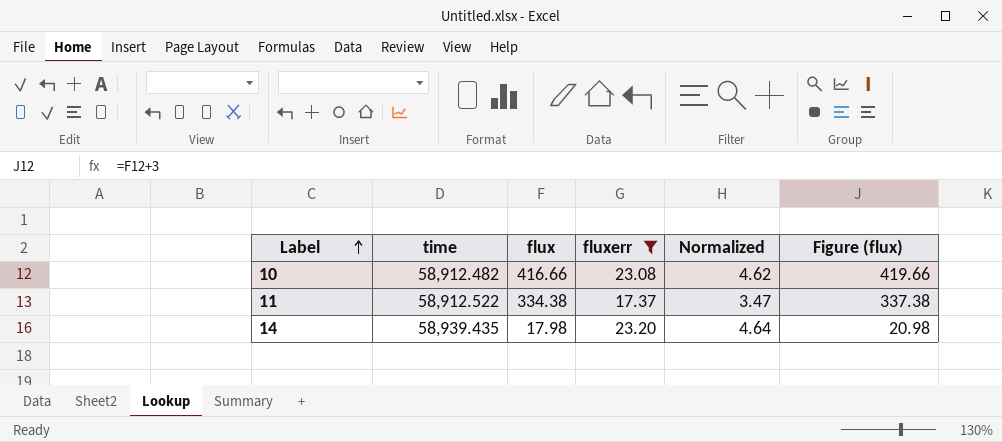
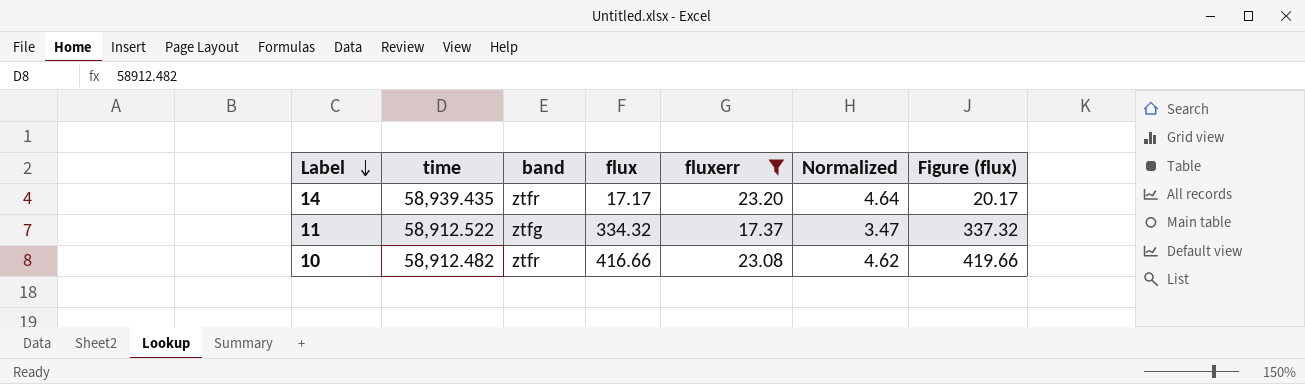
row order: Label ascending -> Label descending
column band | position: none -> 3
14 | flux: 17.98 -> 17.17
14 | Figure (flux): 20.98 -> 20.17
11 | flux: 334.38 -> 334.32
11 | Figure (flux): 337.38 -> 337.32

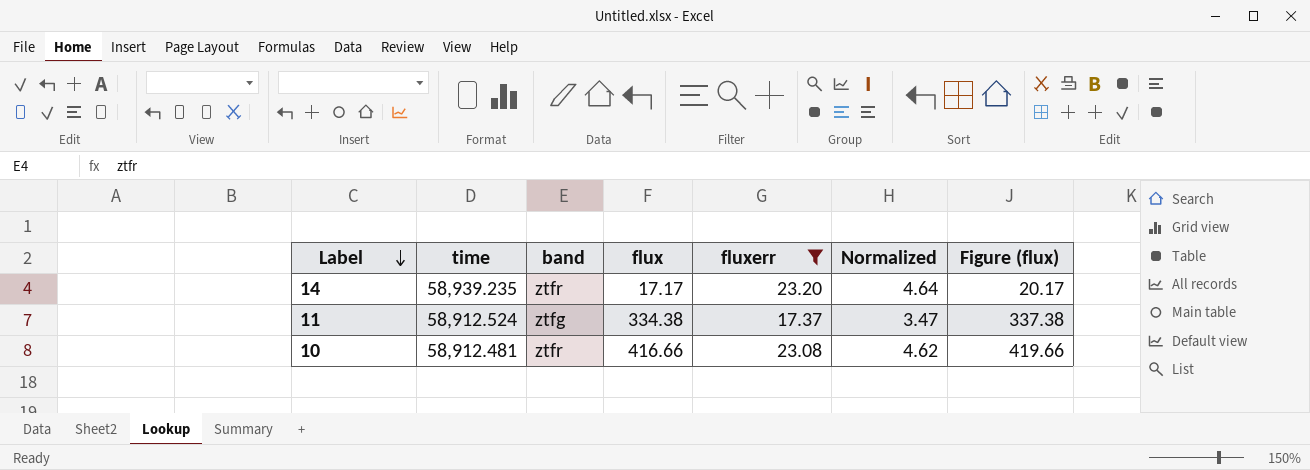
14 | time: 58,939.435 -> 58,939.235
11 | time: 58,912.522 -> 58,912.524
11 | flux: 334.32 -> 334.38
11 | Figure (flux): 337.32 -> 337.38
10 | time: 58,912.482 -> 58,912.481

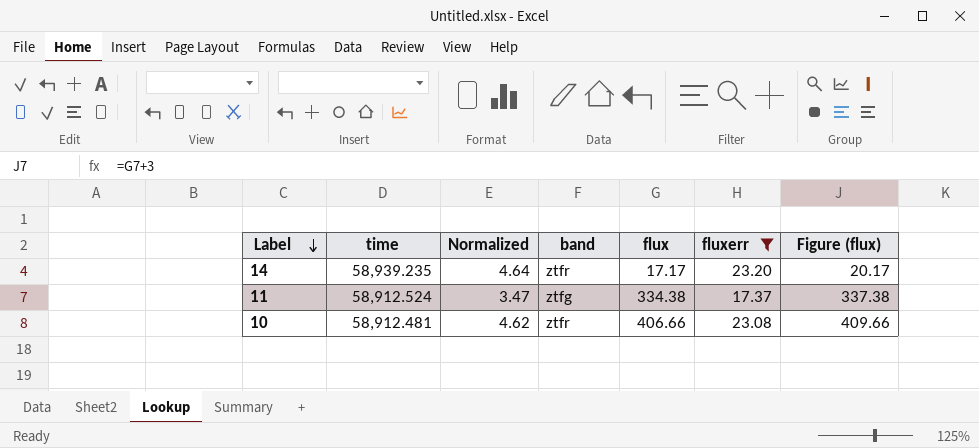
column Normalized | position: 6 -> 3
10 | flux: 416.66 -> 406.66
10 | Figure (flux): 419.66 -> 409.66

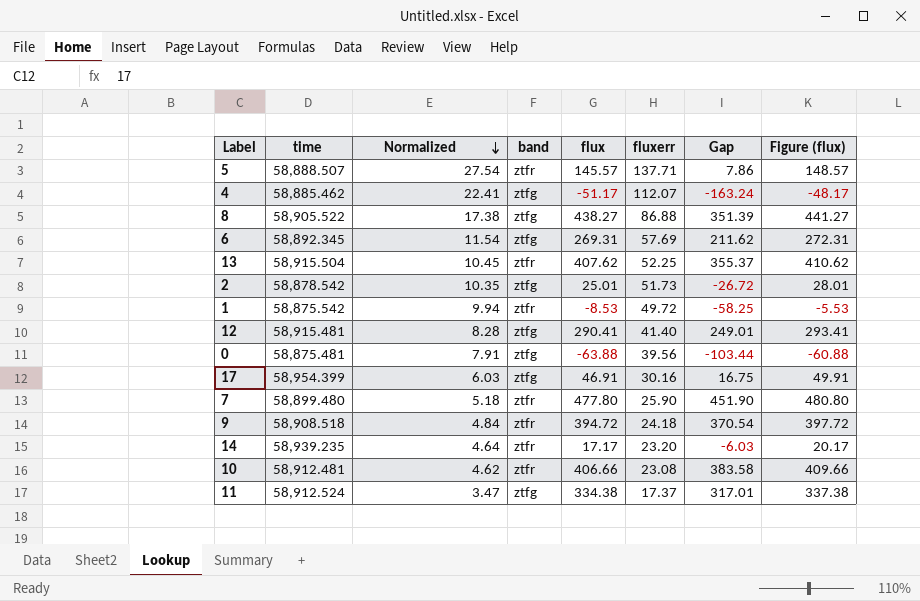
filter: fluxerr <= 23.20 -> none
row order: Label descending -> Normalized descending
column Gap | formula: none -> [flux] - [fluxerr]

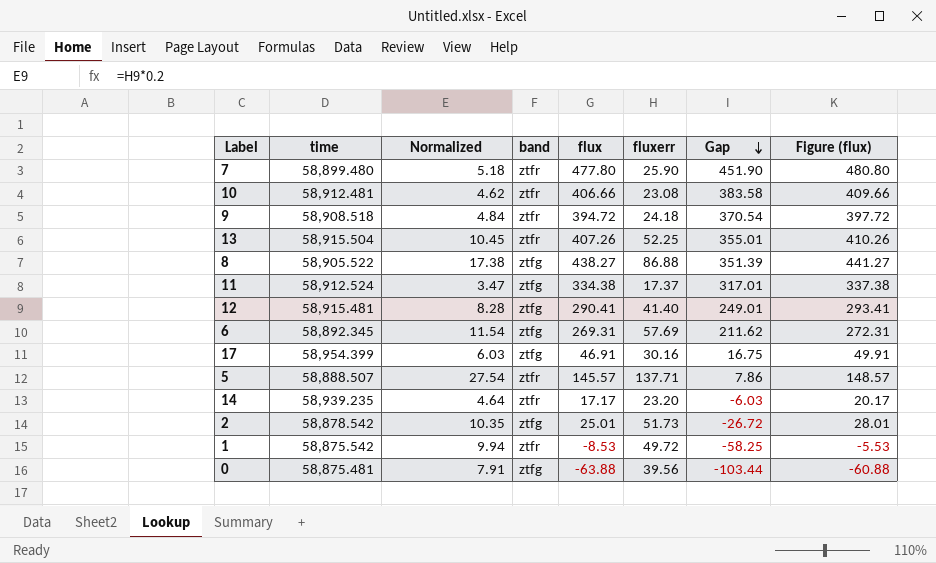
row order: Normalized descending -> Gap descending
row 4: 58,885.462 | 22.41 | ztfg | -51.17 | 112.07 | -163.24 | -48.17 -> none
13 | flux: 407.62 -> 407.26
13 | Gap: 355.37 -> 355.01
13 | Figure (flux): 410.62 -> 410.26

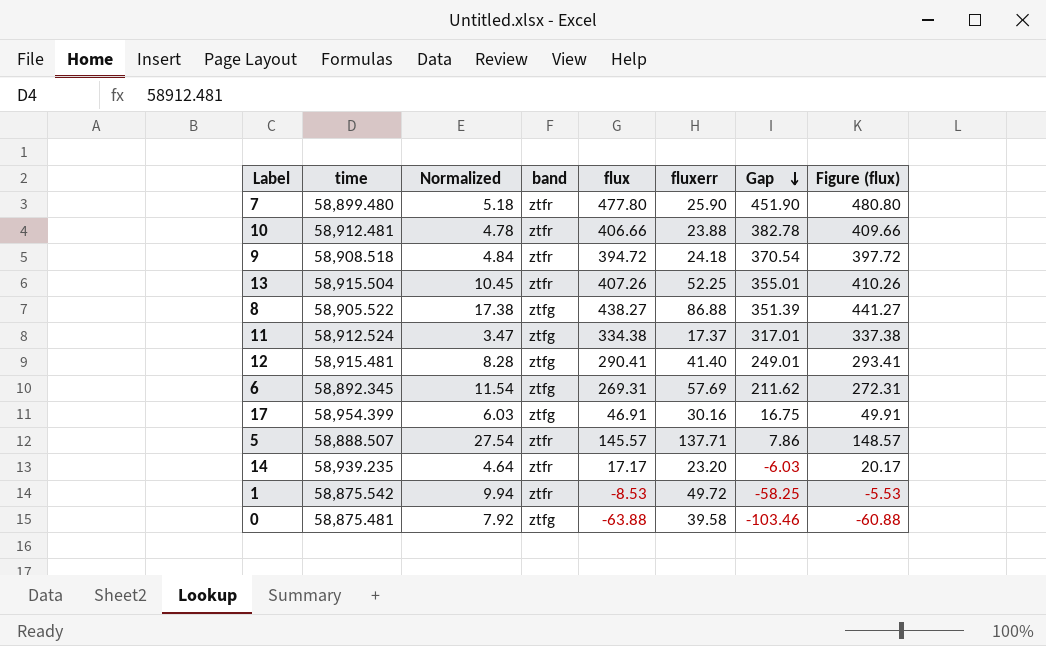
row 2: 58,878.542 | 10.35 | ztfg | 25.01 | 51.73 | -26.72 | 28.01 -> none
10 | Normalized: 4.62 -> 4.78
10 | fluxerr: 23.08 -> 23.88
10 | Gap: 383.58 -> 382.78
0 | Normalized: 7.91 -> 7.92
0 | fluxerr: 39.56 -> 39.58
0 | Gap: -103.44 -> -103.46

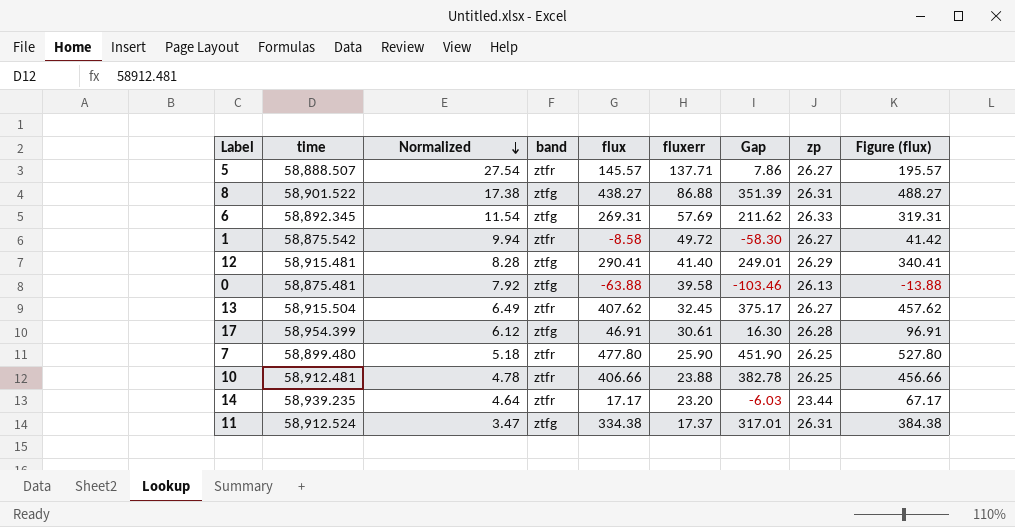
row order: Gap descending -> Normalized descending
column zp | position: none -> 8
column Figure (flux) | formula: [flux] + 3 -> [flux] + 50
row 9: 58,908.518 | 4.84 | ztfr | 394.72 | 24.18 | 370.54 | 397.72 -> none
8 | time: 58,905.522 -> 58,901.522
1 | flux: -8.53 -> -8.58
1 | Gap: -58.25 -> -58.30
13 | Normalized: 10.45 -> 6.49
13 | flux: 407.26 -> 407.62
13 | fluxerr: 52.25 -> 32.45
13 | Gap: 355.01 -> 375.17
17 | Normalized: 6.03 -> 6.12
17 | fluxerr: 30.16 -> 30.61
17 | Gap: 16.75 -> 16.30

